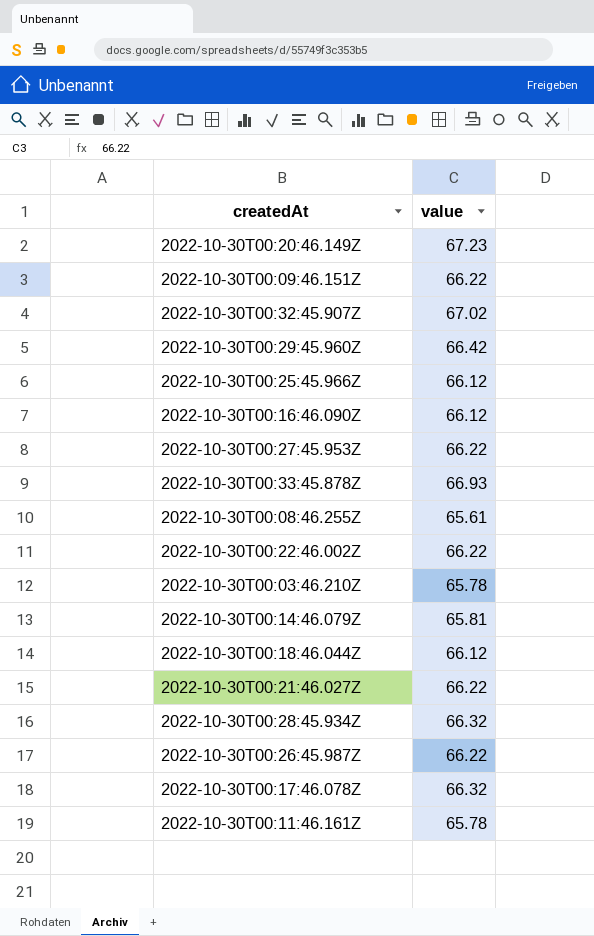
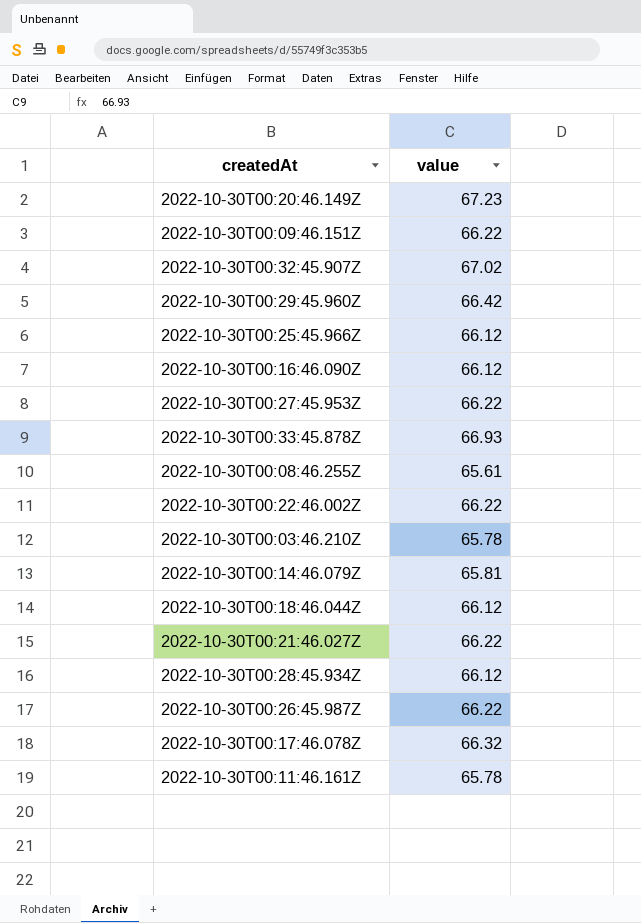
2022-10-30T00:28:45.934Z | value: 66.32 -> 66.12

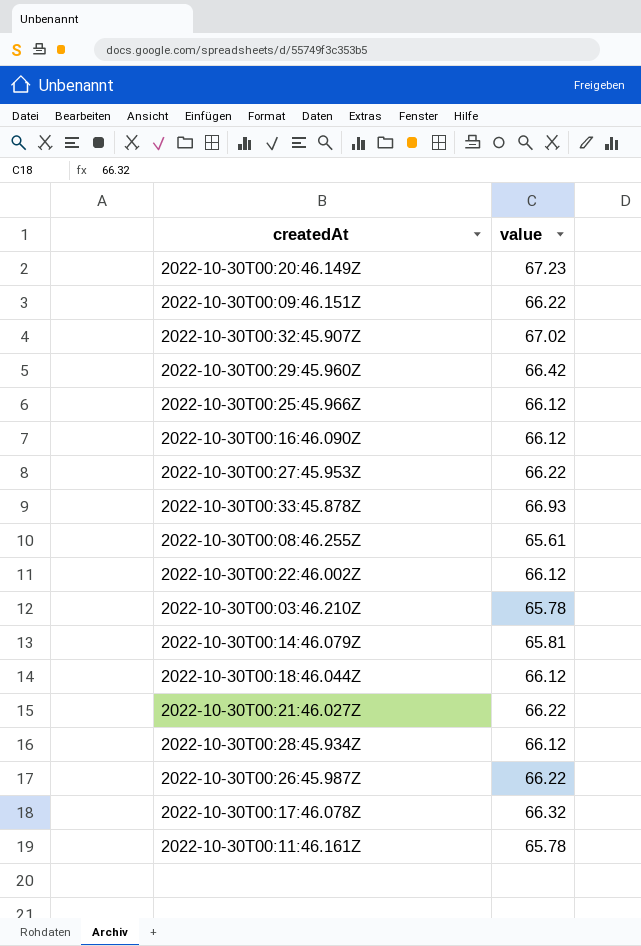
2022-10-30T00:22:46.002Z | value: 66.22 -> 66.12

